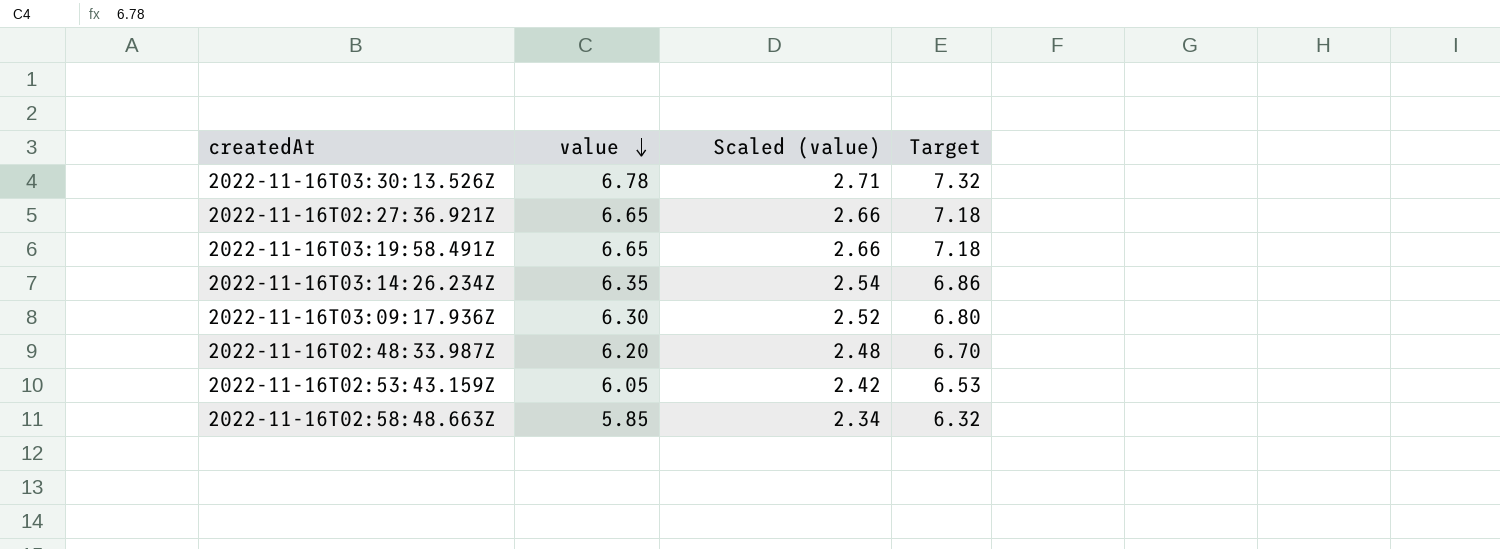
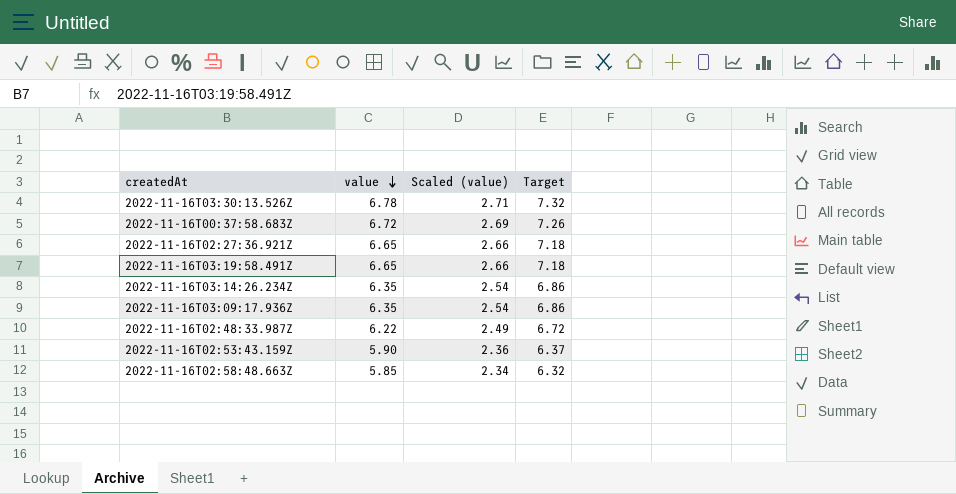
row 2022-11-16T00:37:58.683Z: none -> 6.72 | 2.69 | 7.26
2022-11-16T03:09:17.936Z | value: 6.30 -> 6.35
2022-11-16T03:09:17.936Z | Scaled (value): 2.52 -> 2.54
2022-11-16T03:09:17.936Z | Target: 6.80 -> 6.86
2022-11-16T02:48:33.987Z | value: 6.20 -> 6.22
2022-11-16T02:48:33.987Z | Scaled (value): 2.48 -> 2.49
2022-11-16T02:48:33.987Z | Target: 6.70 -> 6.72
2022-11-16T02:53:43.159Z | value: 6.05 -> 5.90
2022-11-16T02:53:43.159Z | Scaled (value): 2.42 -> 2.36
2022-11-16T02:53:43.159Z | Target: 6.53 -> 6.37

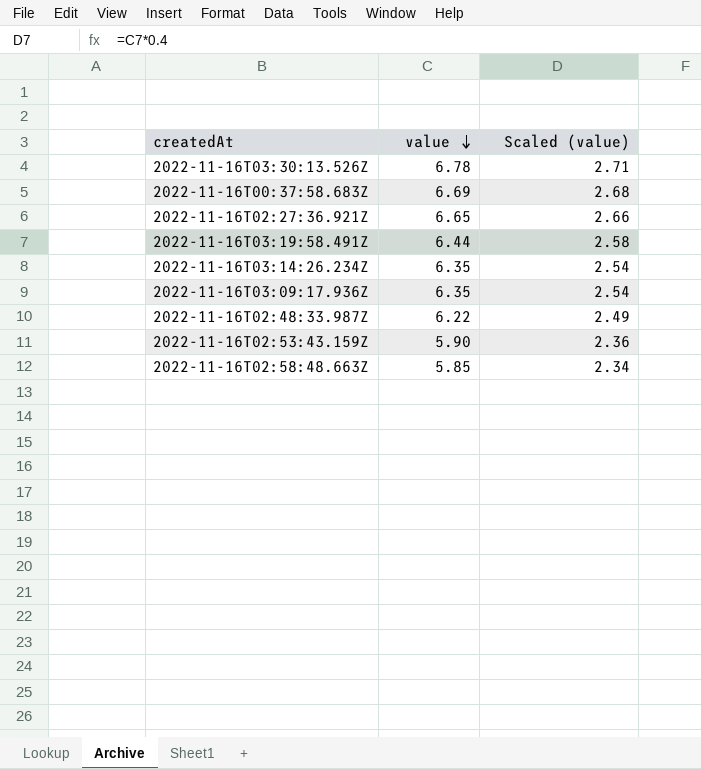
column Target | formula: [value] * 1.08 -> none
2022-11-16T00:37:58.683Z | value: 6.72 -> 6.69
2022-11-16T00:37:58.683Z | Scaled (value): 2.69 -> 2.68
2022-11-16T03:19:58.491Z | value: 6.65 -> 6.44
2022-11-16T03:19:58.491Z | Scaled (value): 2.66 -> 2.58

